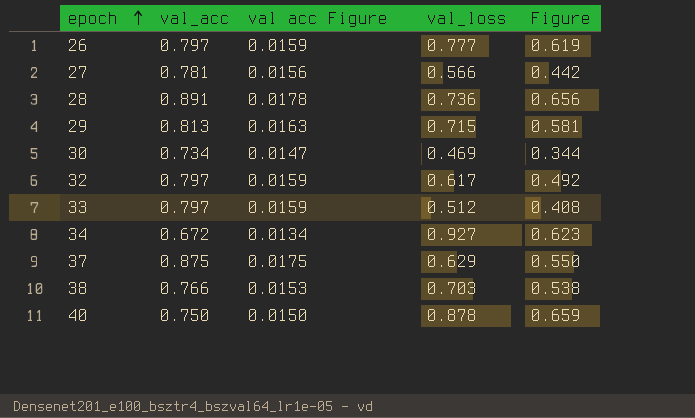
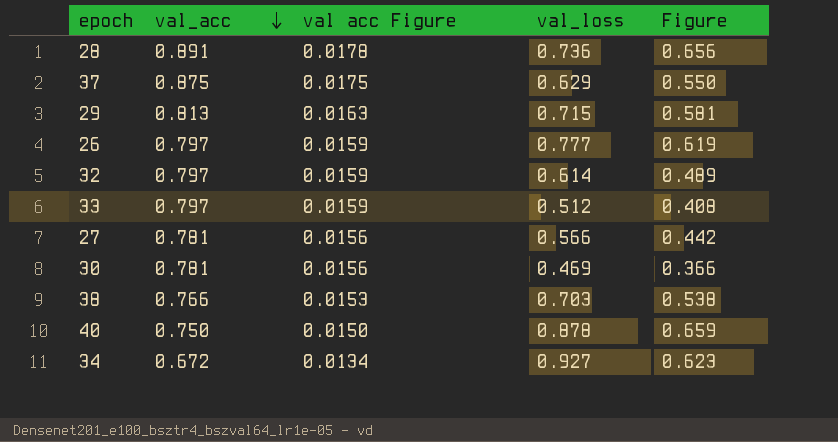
row order: epoch ascending -> val_acc descending
32 | val_loss: 0.617 -> 0.614
32 | Figure: 0.492 -> 0.489
30 | val_acc: 0.734 -> 0.781
30 | val acc Figure: 0.0147 -> 0.0156
30 | Figure: 0.344 -> 0.366

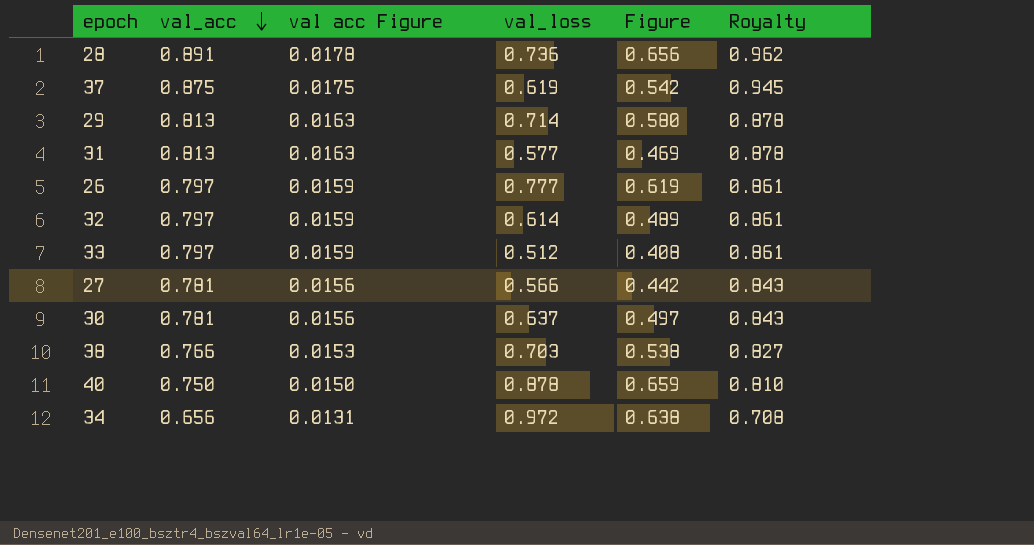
column Royalty | formula: none -> [val_acc] * 1.08
37 | val_loss: 0.629 -> 0.619
37 | Figure: 0.550 -> 0.542
29 | val_loss: 0.715 -> 0.714
29 | Figure: 0.581 -> 0.580
row 31: none -> 0.813 | 0.0163 | 0.577 | 0.469 | 0.878
30 | val_loss: 0.469 -> 0.637
30 | Figure: 0.366 -> 0.497
34 | val_acc: 0.672 -> 0.656
34 | val acc Figure: 0.0134 -> 0.0131
34 | val_loss: 0.927 -> 0.972
34 | Figure: 0.623 -> 0.638

